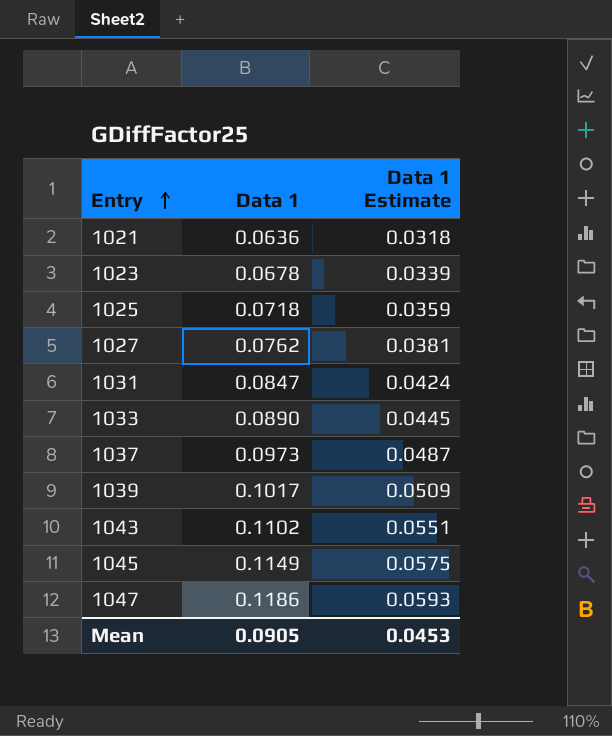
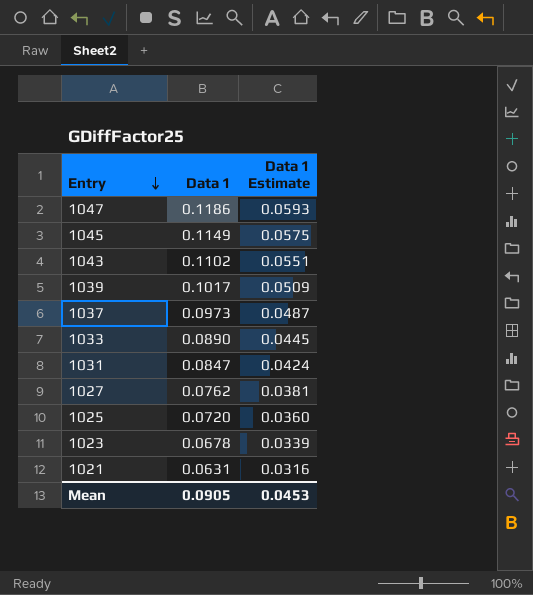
row order: Entry ascending -> Entry descending
1025 | Data 1: 0.0718 -> 0.0720
1025 | Data 1 Estimate: 0.0359 -> 0.0360
1021 | Data 1: 0.0636 -> 0.0631
1021 | Data 1 Estimate: 0.0318 -> 0.0316

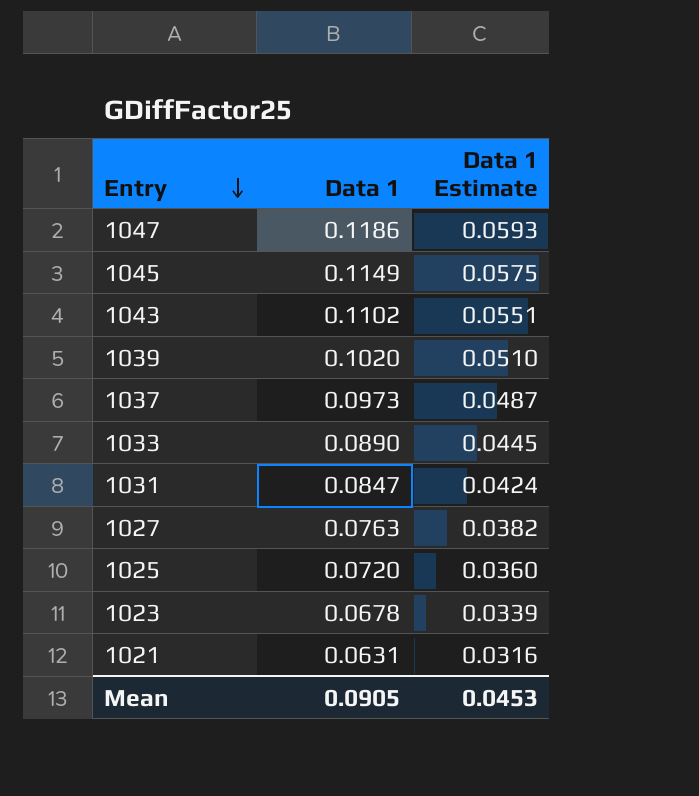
1039 | Data 1: 0.1017 -> 0.1020
1039 | Data 1 Estimate: 0.0509 -> 0.0510
1027 | Data 1: 0.0762 -> 0.0763
1027 | Data 1 Estimate: 0.0381 -> 0.0382

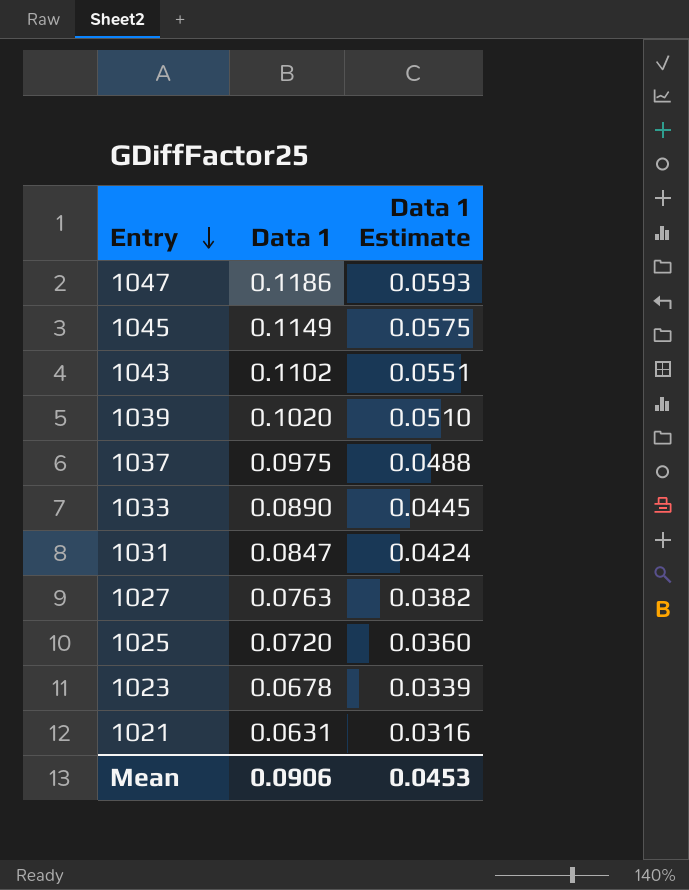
1037 | Data 1: 0.0973 -> 0.0975
1037 | Data 1 Estimate: 0.0487 -> 0.0488
Mean | Data 1: 0.0905 -> 0.0906

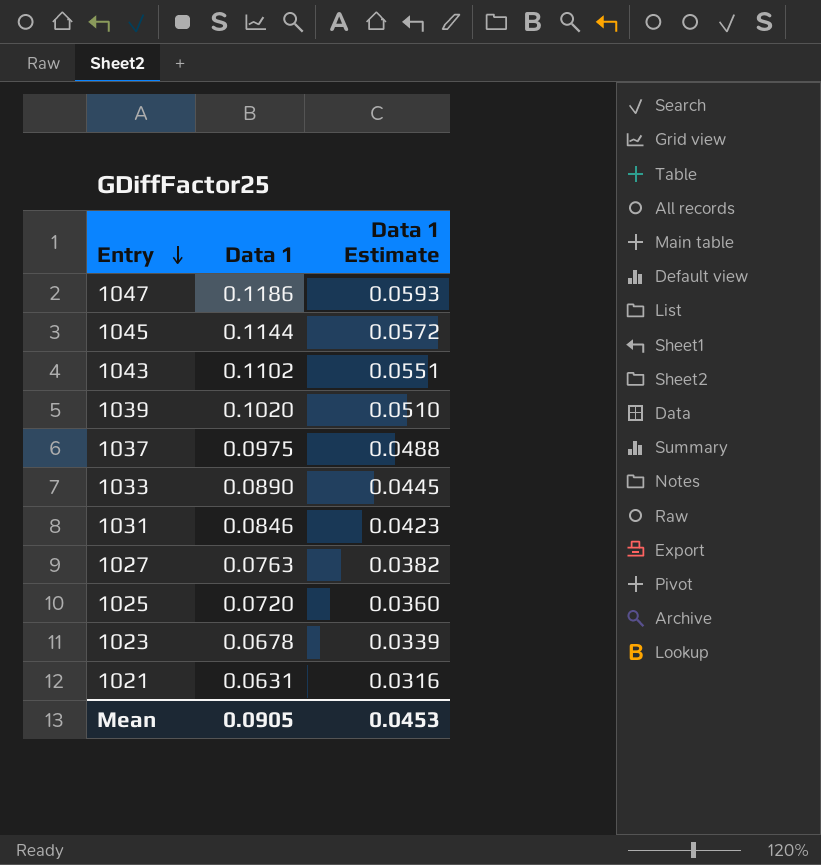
1045 | Data 1: 0.1149 -> 0.1144
1045 | Data 1 Estimate: 0.0575 -> 0.0572
1031 | Data 1: 0.0847 -> 0.0846
1031 | Data 1 Estimate: 0.0424 -> 0.0423
Mean | Data 1: 0.0906 -> 0.0905

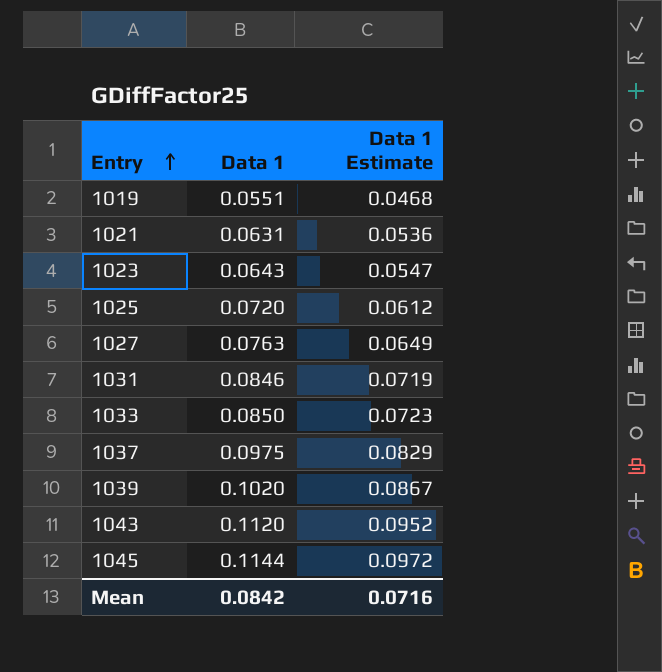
row order: Entry descending -> Entry ascending
column Data 1 Estimate | formula: [Data 1] * 0.5 -> [Data 1] * 0.85
row 1047: 0.1186 | 0.0593 -> none
row 1019: none -> 0.0551 | 0.0468
1023 | Data 1: 0.0678 -> 0.0643
1033 | Data 1: 0.0890 -> 0.0850
1043 | Data 1: 0.1102 -> 0.1120
Mean | Data 1: 0.0905 -> 0.0842
Mean | Data 1 Estimate: 0.0453 -> 0.0716

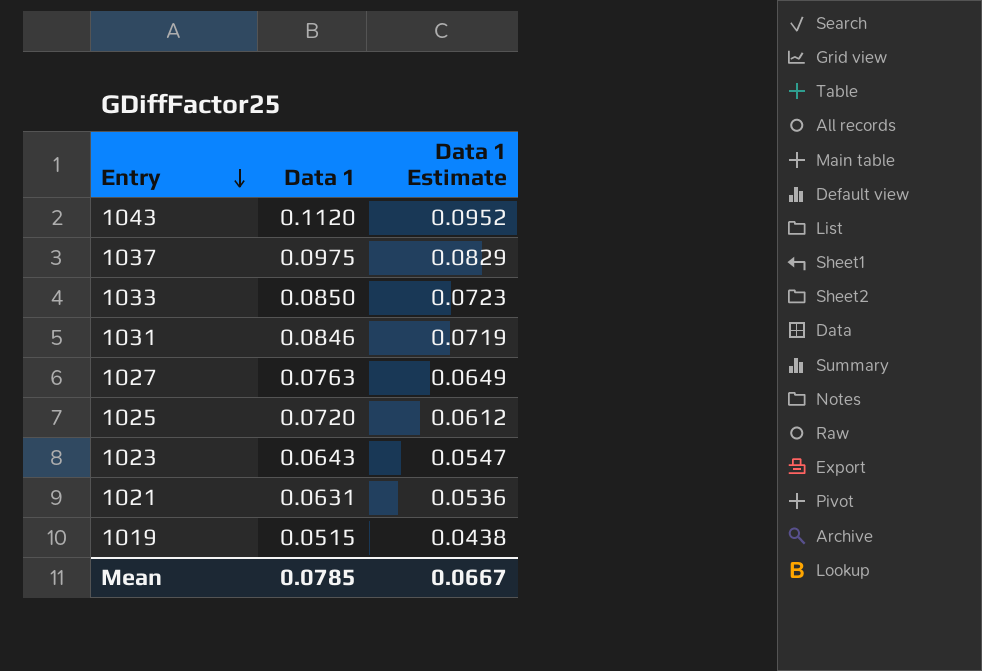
row order: Entry ascending -> Entry descending
row 1039: 0.1020 | 0.0867 -> none
row 1045: 0.1144 | 0.0972 -> none
1019 | Data 1: 0.0551 -> 0.0515
1019 | Data 1 Estimate: 0.0468 -> 0.0438
Mean | Data 1: 0.0842 -> 0.0785
Mean | Data 1 Estimate: 0.0716 -> 0.0667

